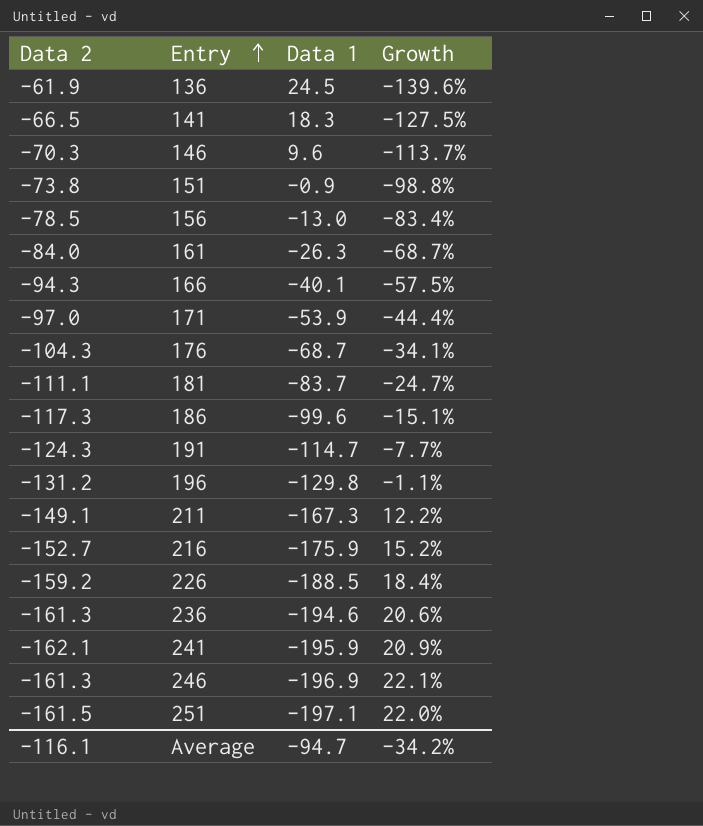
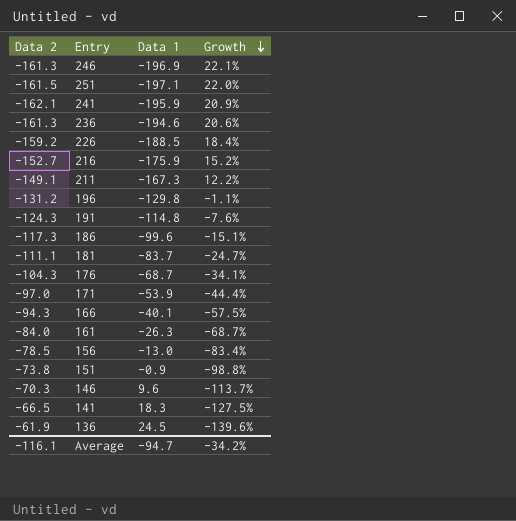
row order: Entry ascending -> Growth descending
191 | Data 1: -114.7 -> -114.8
191 | Growth: -7.7% -> -7.6%

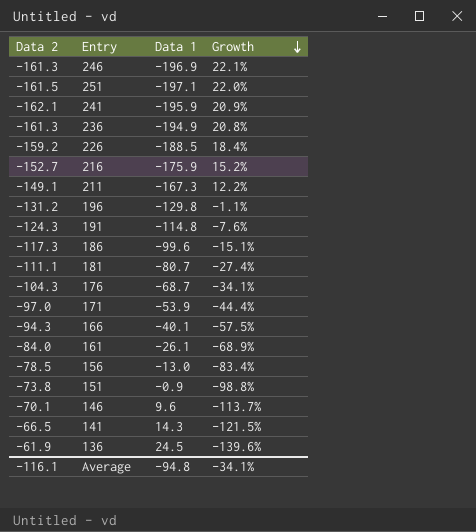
236 | Data 1: -194.6 -> -194.9
236 | Growth: 20.6% -> 20.8%
181 | Data 1: -83.7 -> -80.7
181 | Growth: -24.7% -> -27.4%
161 | Data 1: -26.3 -> -26.1
161 | Growth: -68.7% -> -68.9%
146 | Data 2: -70.3 -> -70.1
141 | Data 1: 18.3 -> 14.3
141 | Growth: -127.5% -> -121.5%
Average | Data 1: -94.7 -> -94.8
Average | Growth: -34.2% -> -34.1%

